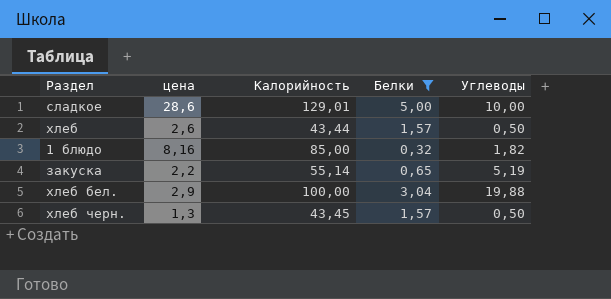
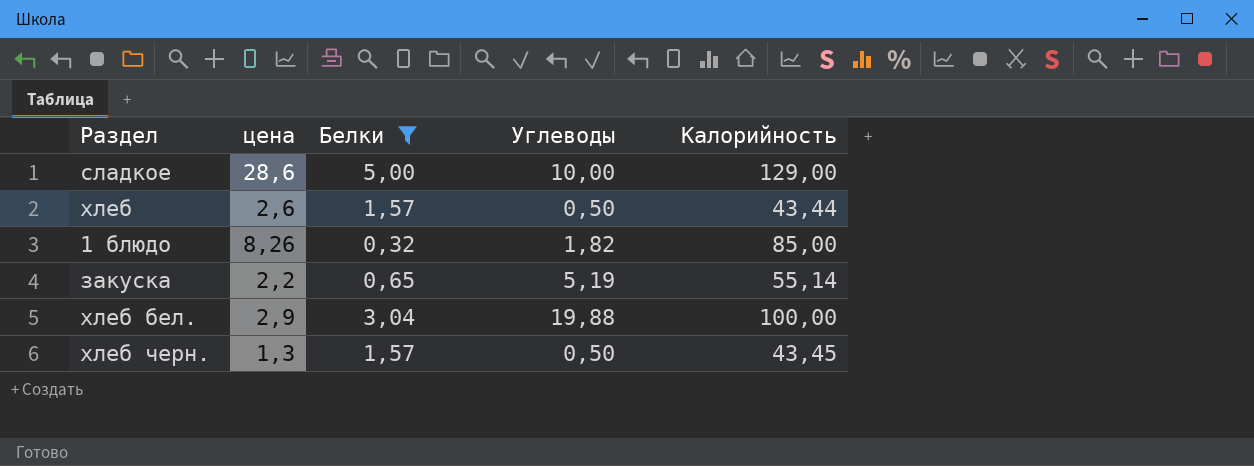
column Калорийность | position: 3 -> 5
сладкое | Калорийность: 129,01 -> 129,00
1 блюдо | цена: 8,16 -> 8,26

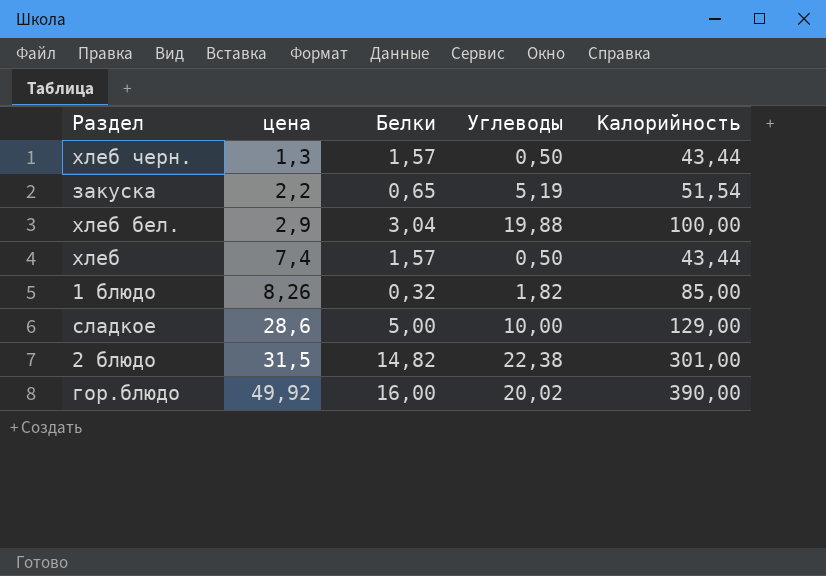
filter: Белки <= 5,00 -> none
row order: none -> цена ascending
хлеб черн. | Калорийность: 43,45 -> 43,44
закуска | Калорийность: 55,14 -> 51,54
хлеб | цена: 2,6 -> 7,4

